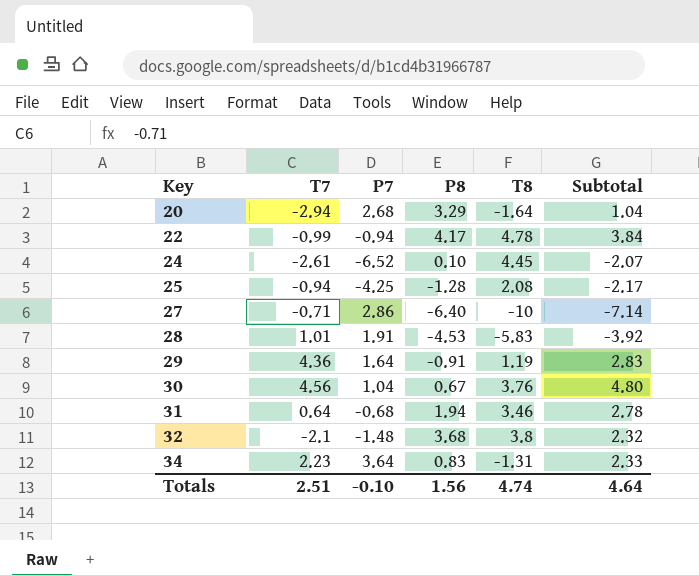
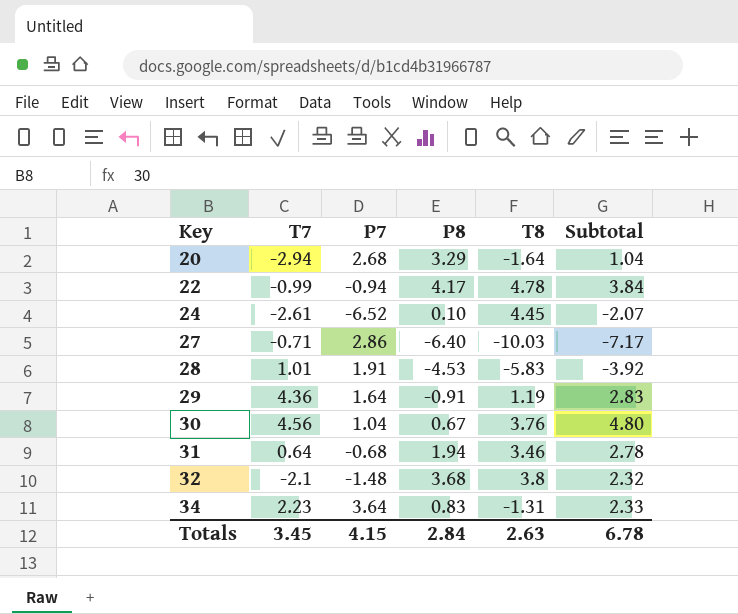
row 25: -0.94 | -4.25 | -1.28 | 2.08 | -2.17 -> none
27 | T8: -10 -> -10.03
27 | Subtotal: -7.14 -> -7.17
Totals | T7: 2.51 -> 3.45
Totals | P7: -0.10 -> 4.15
Totals | P8: 1.56 -> 2.84
Totals | T8: 4.74 -> 2.63
Totals | Subtotal: 4.64 -> 6.78

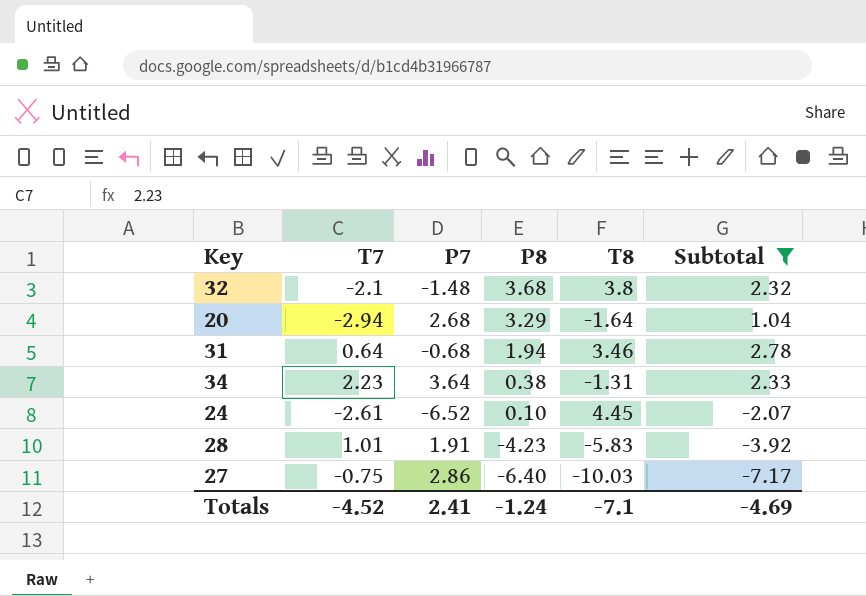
filter: none -> Subtotal <= 2.78
row order: Key ascending -> P8 descending
34 | P8: 0.83 -> 0.38
28 | P8: -4.53 -> -4.23
27 | T7: -0.71 -> -0.75
Totals | T7: 3.45 -> -4.52
Totals | P7: 4.15 -> 2.41
Totals | P8: 2.84 -> -1.24
Totals | T8: 2.63 -> -7.1
Totals | Subtotal: 6.78 -> -4.69

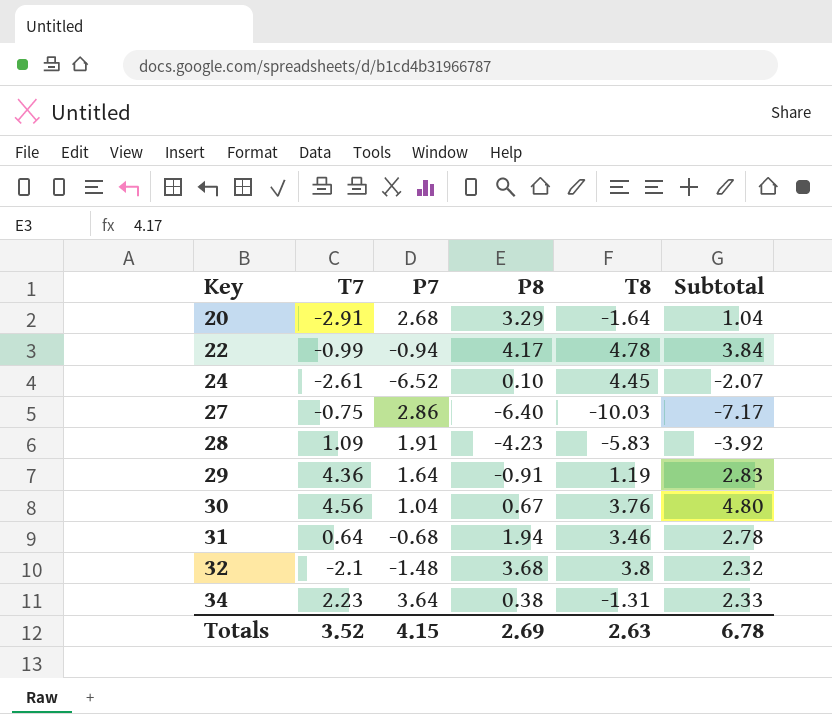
filter: Subtotal <= 2.78 -> none
row order: P8 descending -> Key ascending
20 | T7: -2.94 -> -2.91
28 | T7: 1.01 -> 1.09
Totals | T7: -4.52 -> 3.52
Totals | P7: 2.41 -> 4.15
Totals | P8: -1.24 -> 2.69
Totals | T8: -7.1 -> 2.63
Totals | Subtotal: -4.69 -> 6.78

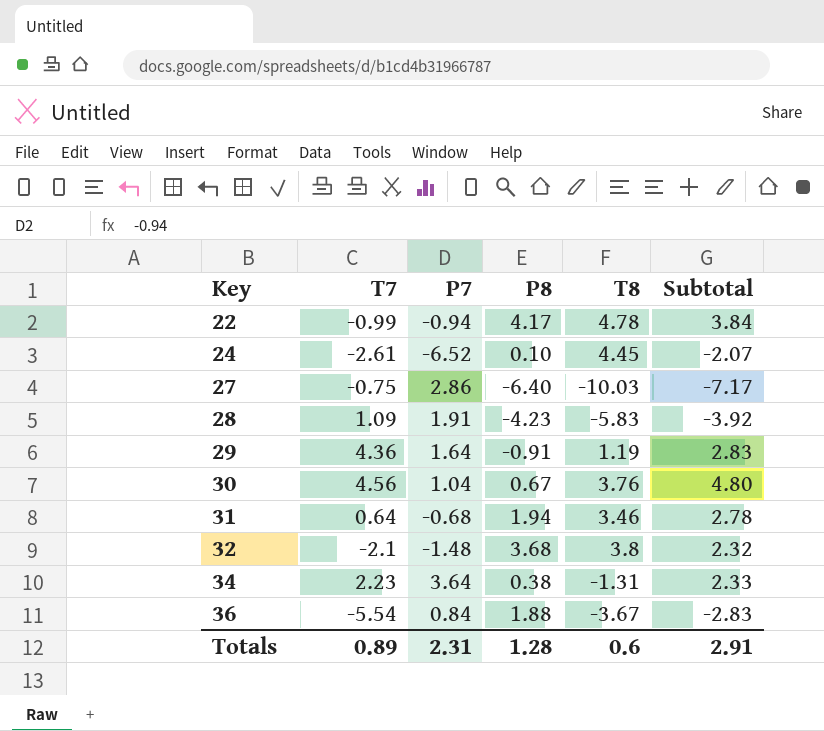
row 20: -2.91 | 2.68 | 3.29 | -1.64 | 1.04 -> none
row 36: none -> -5.54 | 0.84 | 1.88 | -3.67 | -2.83
Totals | T7: 3.52 -> 0.89
Totals | P7: 4.15 -> 2.31
Totals | P8: 2.69 -> 1.28
Totals | T8: 2.63 -> 0.6
Totals | Subtotal: 6.78 -> 2.91

